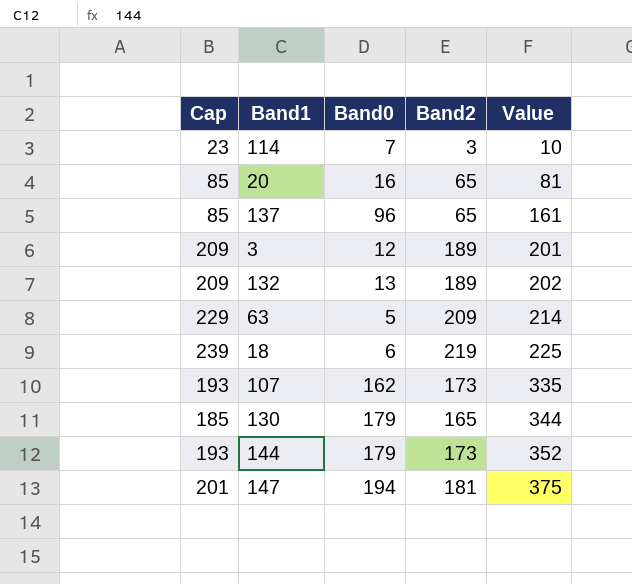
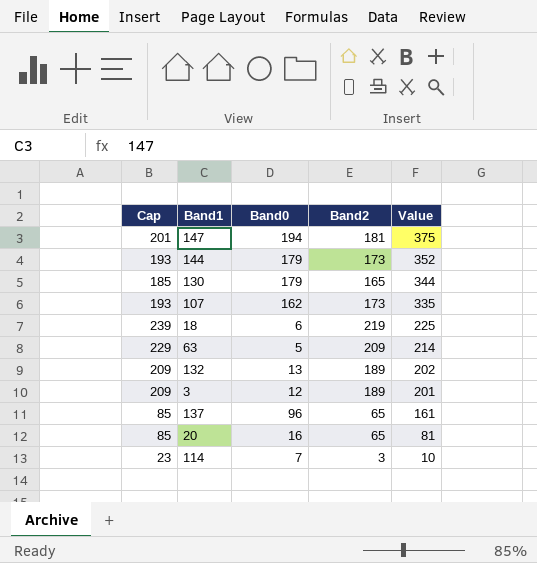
row order: Value ascending -> Value descending

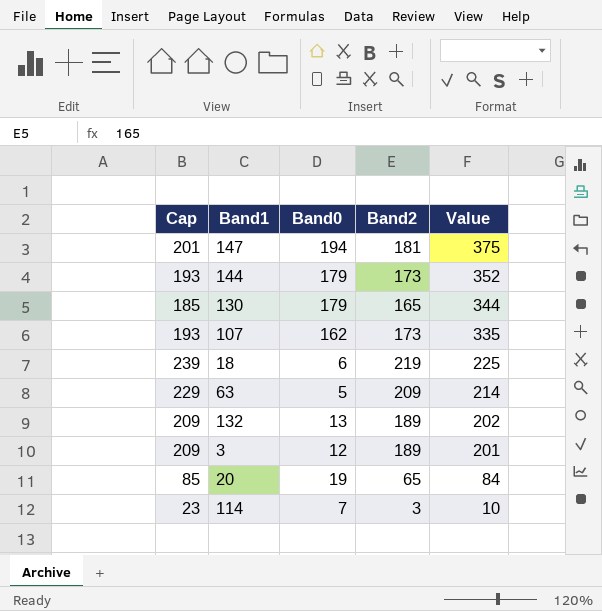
row 137: 85 | 96 | 65 | 161 -> none
20 | Band0: 16 -> 19
20 | Value: 81 -> 84

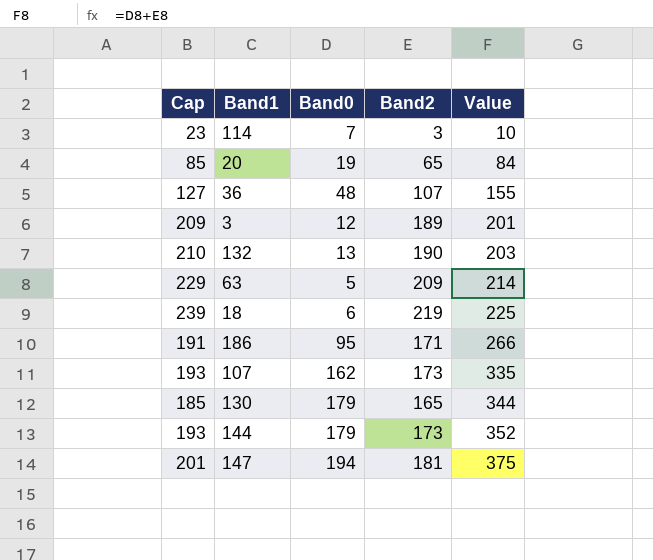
row order: Value descending -> Value ascending
row 36: none -> 127 | 48 | 107 | 155
132 | Cap: 209 -> 210
132 | Band2: 189 -> 190
132 | Value: 202 -> 203
row 186: none -> 191 | 95 | 171 | 266

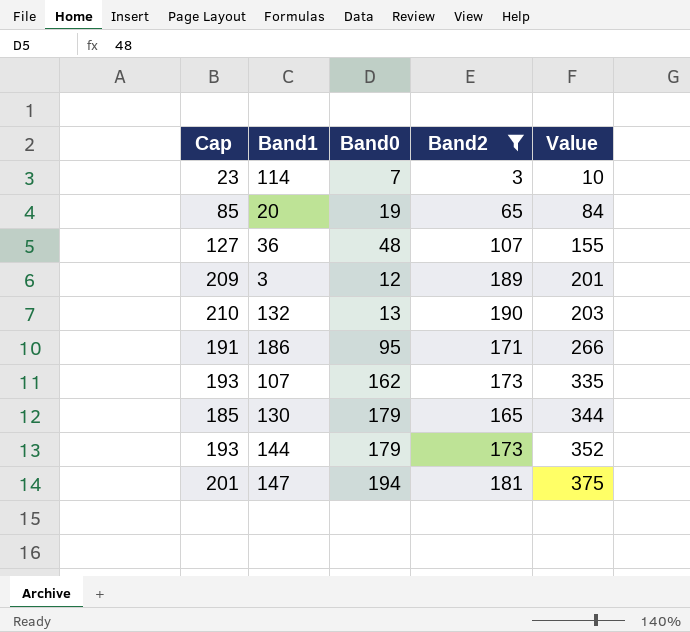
filter: none -> Band2 <= 190

